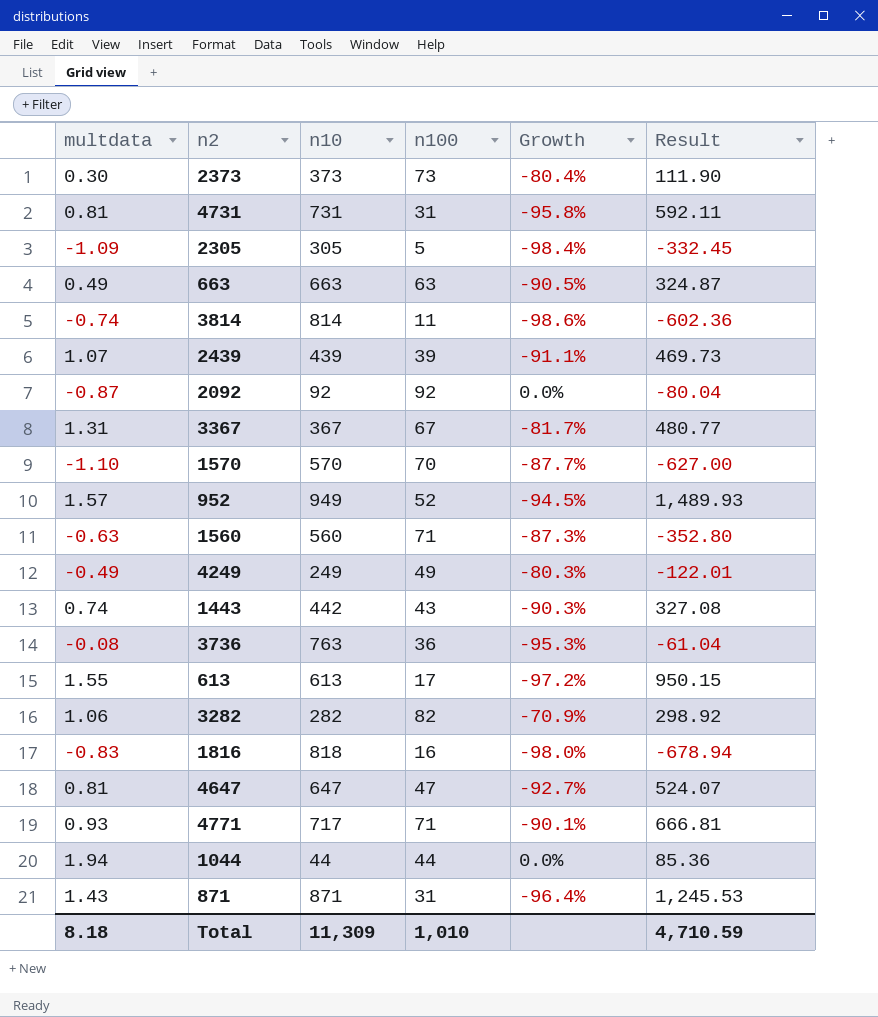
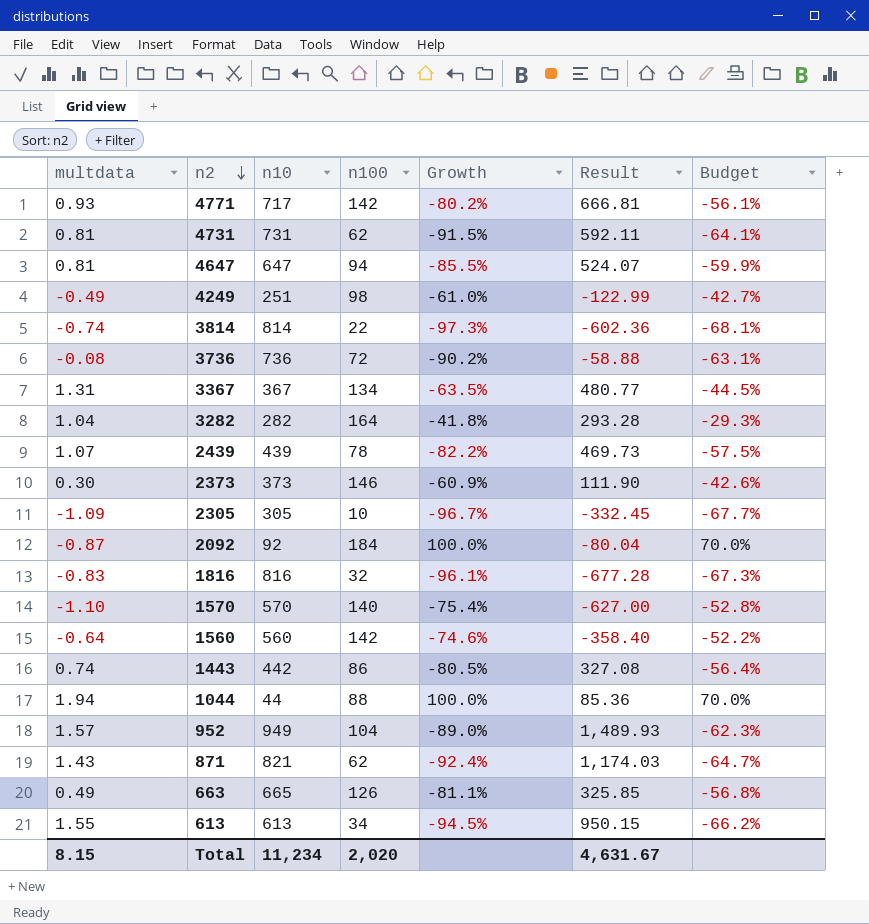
row order: none -> n2 descending
column Budget | formula: none -> [Growth] * 0.7
4771 | n100: 71 -> 142
4771 | Growth: -90.1% -> -80.2%
4731 | n100: 31 -> 62
4731 | Growth: -95.8% -> -91.5%
4647 | n100: 47 -> 94
4647 | Growth: -92.7% -> -85.5%
4249 | n10: 249 -> 251
4249 | n100: 49 -> 98
4249 | Growth: -80.3% -> -61.0%
4249 | Result: -122.01 -> -122.99
3814 | n100: 11 -> 22
3814 | Growth: -98.6% -> -97.3%
3736 | n10: 763 -> 736
3736 | n100: 36 -> 72
3736 | Growth: -95.3% -> -90.2%
3736 | Result: -61.04 -> -58.88
3367 | n100: 67 -> 134
3367 | Growth: -81.7% -> -63.5%
3282 | multdata: 1.06 -> 1.04
3282 | n100: 82 -> 164
3282 | Growth: -70.9% -> -41.8%
3282 | Result: 298.92 -> 293.28
2439 | n100: 39 -> 78
2439 | Growth: -91.1% -> -82.2%
2373 | n100: 73 -> 146
2373 | Growth: -80.4% -> -60.9%
2305 | n100: 5 -> 10
2305 | Growth: -98.4% -> -96.7%
2092 | n100: 92 -> 184
2092 | Growth: 0.0% -> 100.0%
1816 | n10: 818 -> 816
1816 | n100: 16 -> 32
1816 | Growth: -98.0% -> -96.1%
1816 | Result: -678.94 -> -677.28
1570 | n100: 70 -> 140
1570 | Growth: -87.7% -> -75.4%
1560 | multdata: -0.63 -> -0.64
1560 | n100: 71 -> 142
1560 | Growth: -87.3% -> -74.6%
1560 | Result: -352.80 -> -358.40
1443 | n100: 43 -> 86
1443 | Growth: -90.3% -> -80.5%
1044 | n100: 44 -> 88
1044 | Growth: 0.0% -> 100.0%
952 | n100: 52 -> 104
952 | Growth: -94.5% -> -89.0%
871 | n10: 871 -> 821
871 | n100: 31 -> 62
871 | Growth: -96.4% -> -92.4%
871 | Result: 1,245.53 -> 1,174.03
663 | n10: 663 -> 665
663 | n100: 63 -> 126
663 | Growth: -90.5% -> -81.1%
663 | Result: 324.87 -> 325.85
613 | n100: 17 -> 34
613 | Growth: -97.2% -> -94.5%
Total | multdata: 8.18 -> 8.15
Total | n10: 11,309 -> 11,234
Total | n100: 1,010 -> 2,020
Total | Result: 4,710.59 -> 4,631.67

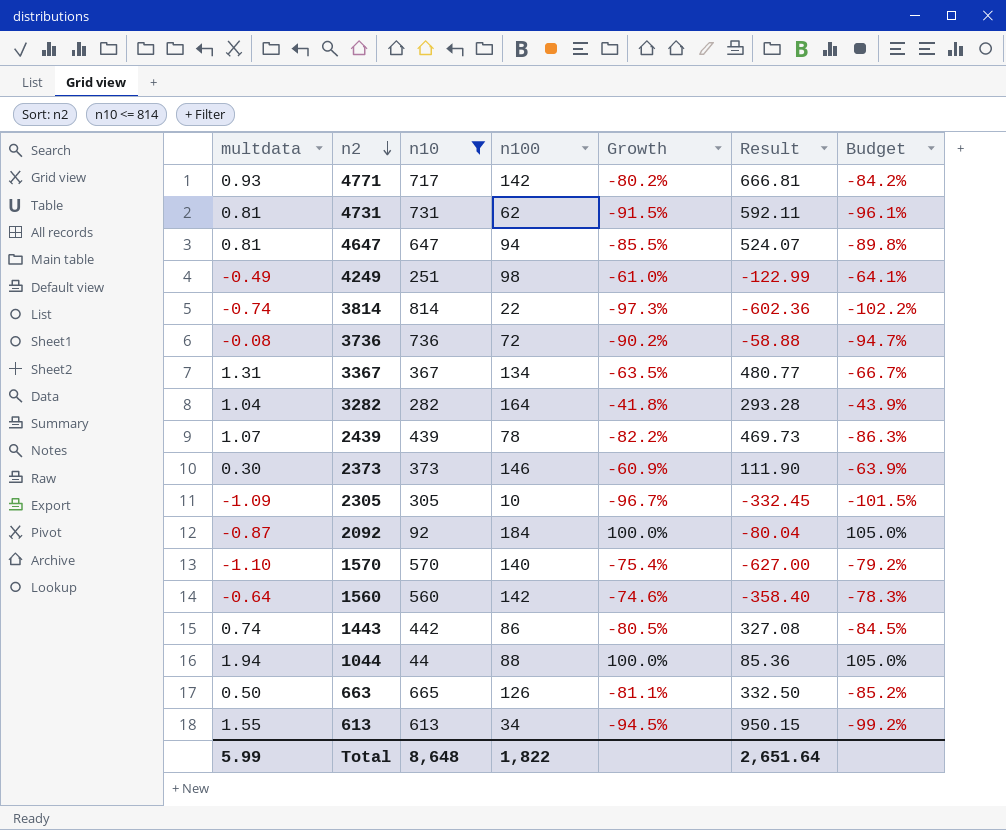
filter: none -> n10 <= 814
column Budget | formula: [Growth] * 0.7 -> [Growth] * 1.05
663 | multdata: 0.49 -> 0.50
663 | Result: 325.85 -> 332.50
Total | multdata: 8.15 -> 5.99
Total | n10: 11,234 -> 8,648
Total | n100: 2,020 -> 1,822
Total | Result: 4,631.67 -> 2,651.64

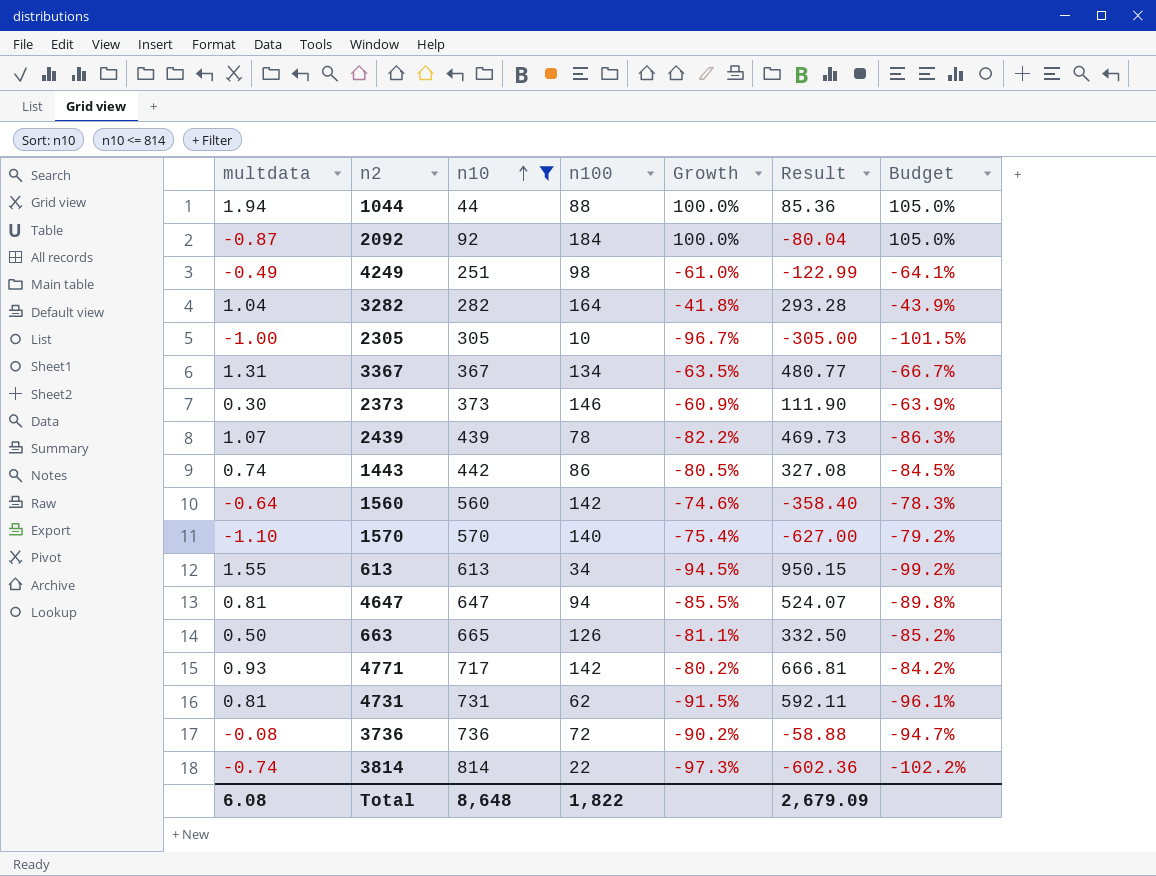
row order: n2 descending -> n10 ascending
2305 | multdata: -1.09 -> -1.00
2305 | Result: -332.45 -> -305.00
Total | multdata: 5.99 -> 6.08
Total | Result: 2,651.64 -> 2,679.09

